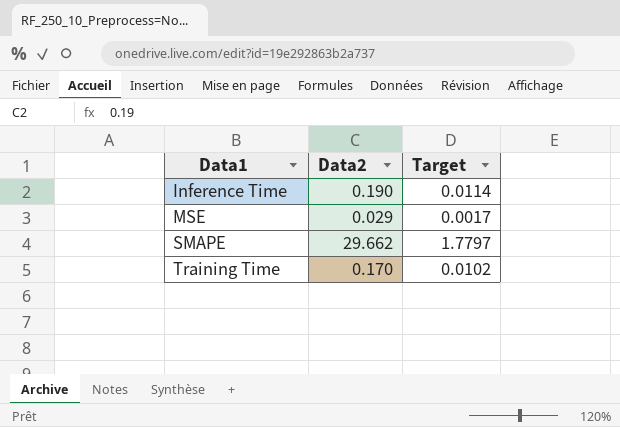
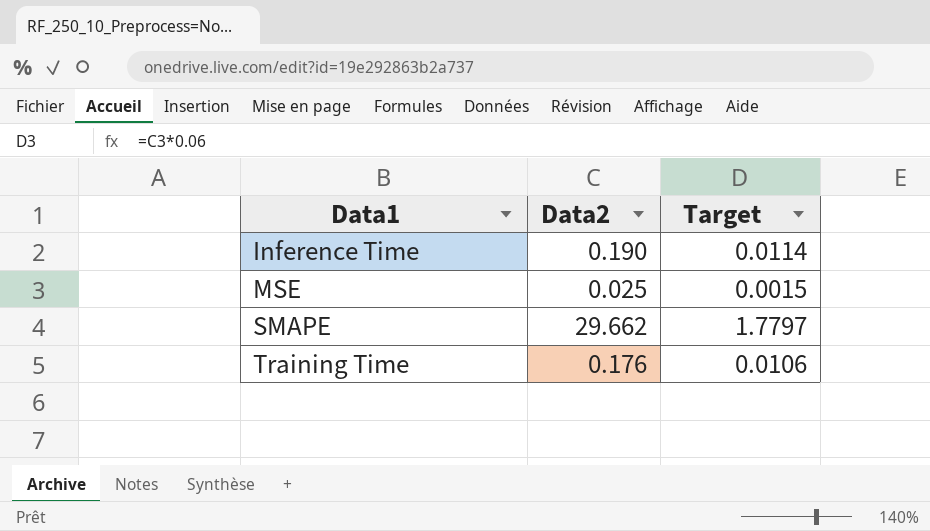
MSE | Data2: 0.029 -> 0.025
MSE | Target: 0.0017 -> 0.0015
Training Time | Data2: 0.170 -> 0.176
Training Time | Target: 0.0102 -> 0.0106

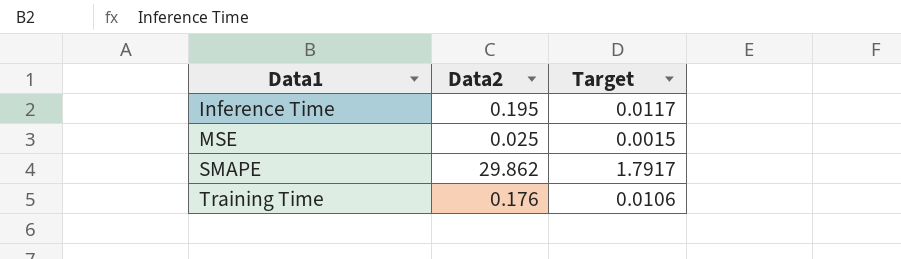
Inference Time | Data2: 0.190 -> 0.195
Inference Time | Target: 0.0114 -> 0.0117
SMAPE | Data2: 29.662 -> 29.862
SMAPE | Target: 1.7797 -> 1.7917

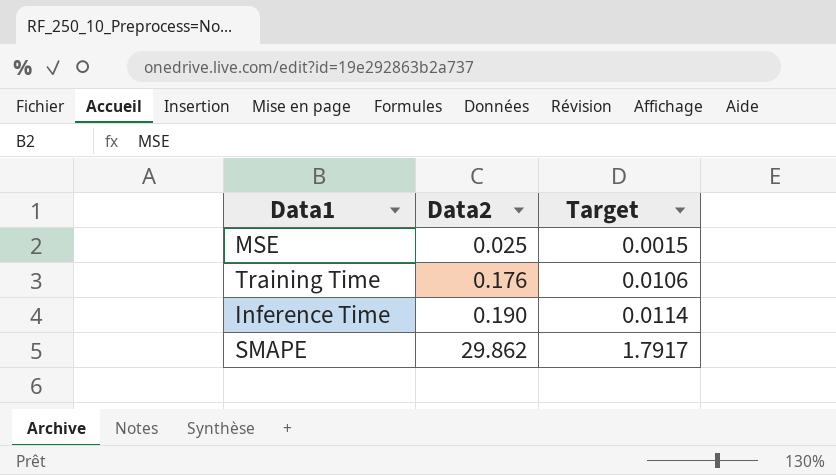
row order: Data1 ascending -> Data2 ascending
Inference Time | Data2: 0.195 -> 0.190
Inference Time | Target: 0.0117 -> 0.0114

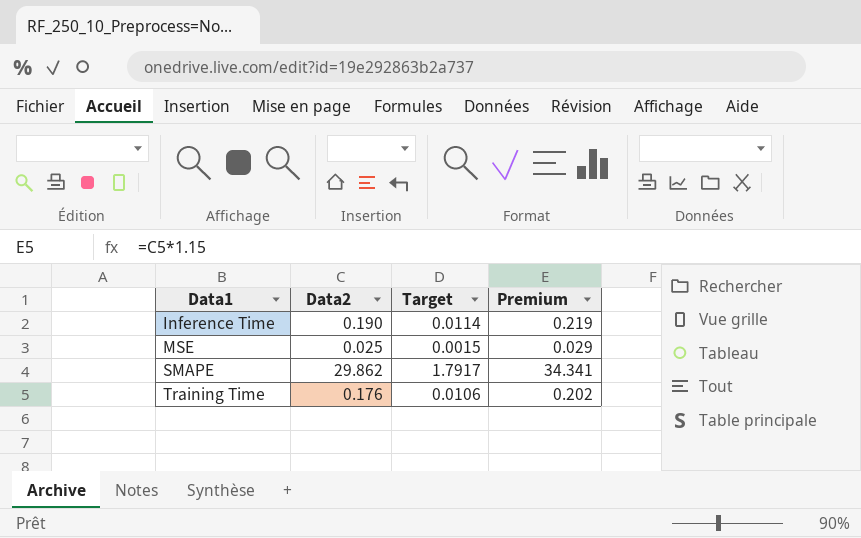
row order: Data2 ascending -> Data1 ascending
column Premium | formula: none -> [Data2] * 1.15

